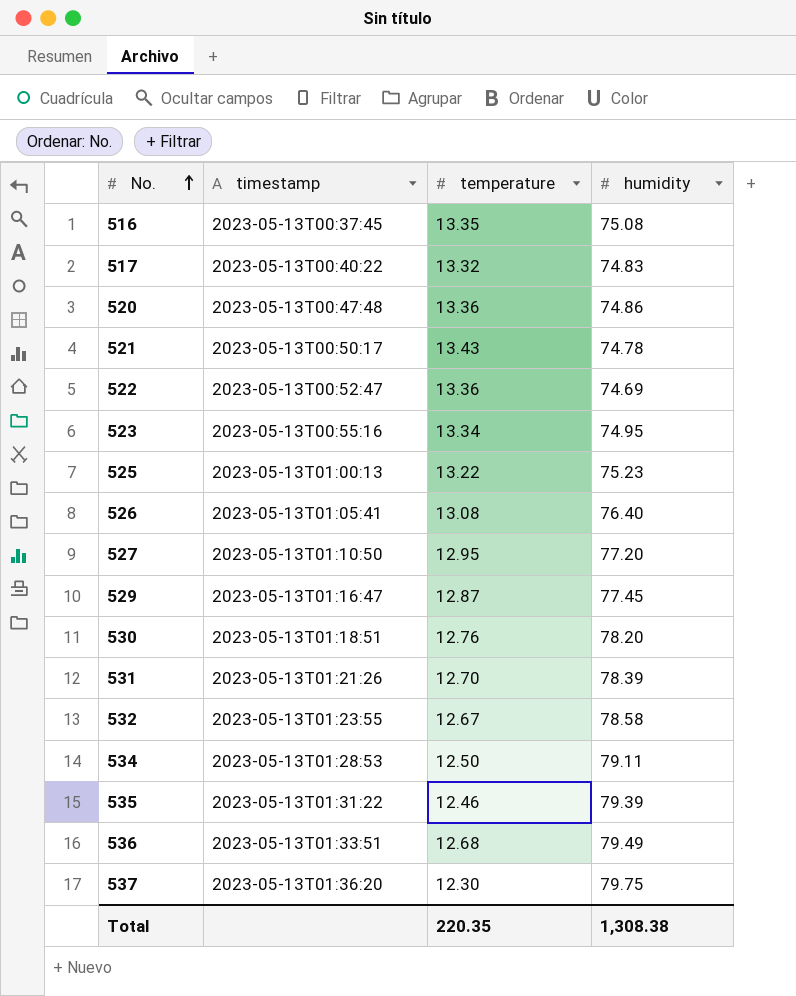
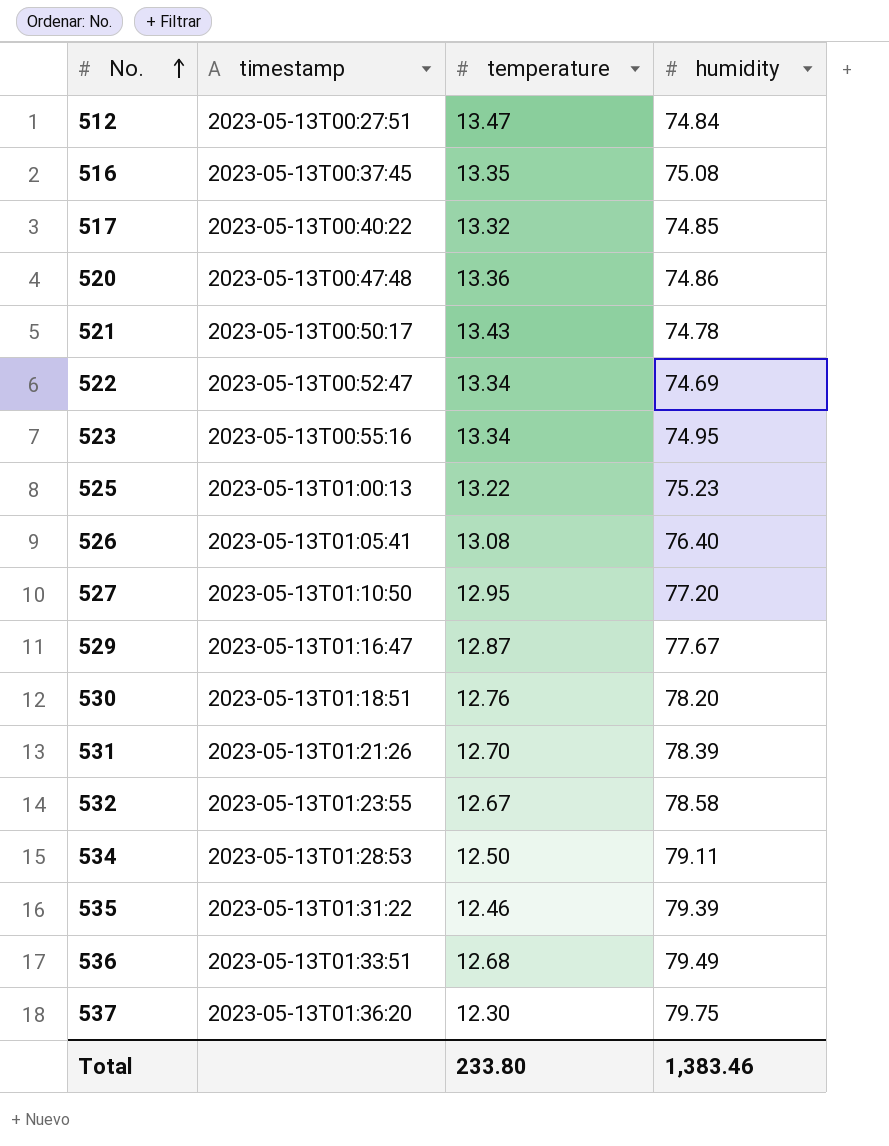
row 512: none -> 2023-05-13T00:27:51 | 13.47 | 74.84
517 | humidity: 74.83 -> 74.85
522 | temperature: 13.36 -> 13.34
529 | humidity: 77.45 -> 77.67
Total | temperature: 220.35 -> 233.80
Total | humidity: 1,308.38 -> 1,383.46

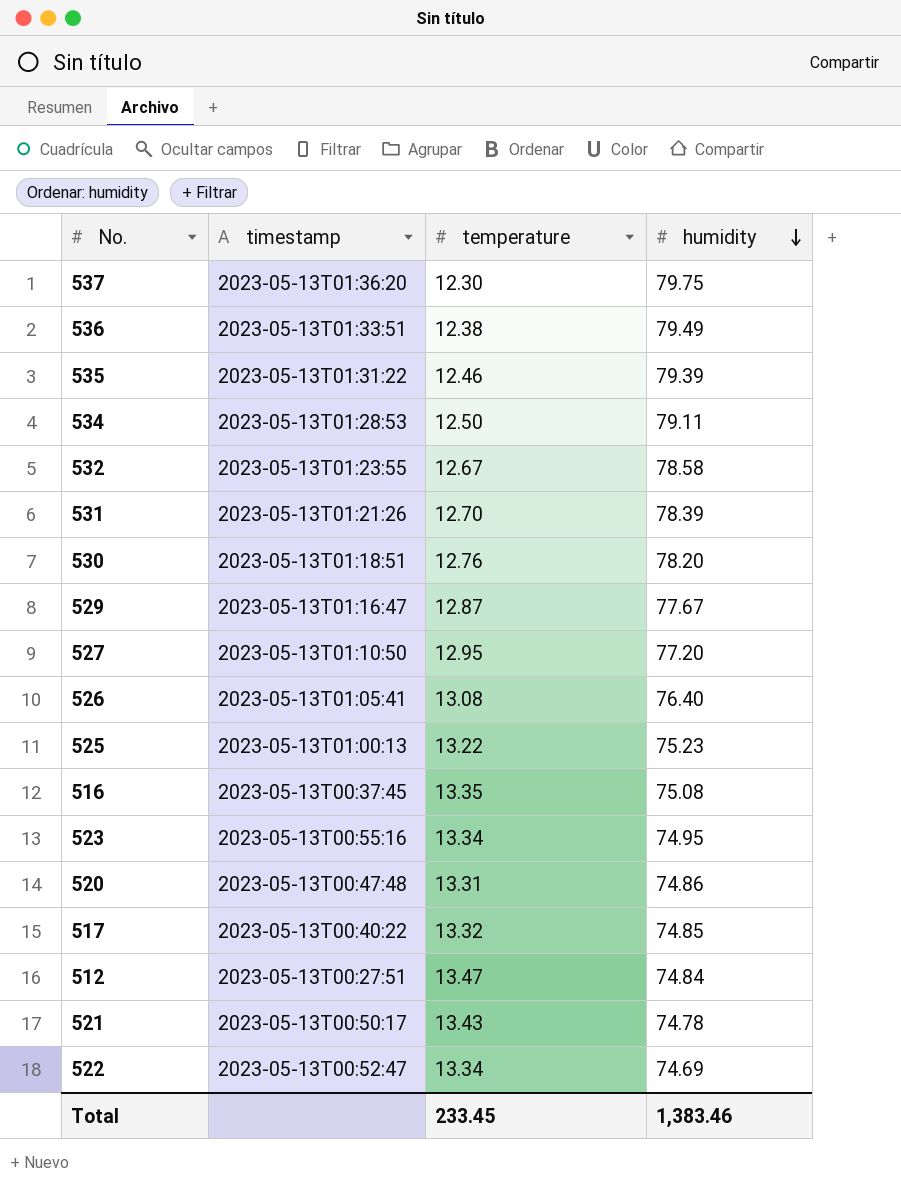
row order: No. ascending -> humidity descending
536 | temperature: 12.68 -> 12.38
520 | temperature: 13.36 -> 13.31
Total | temperature: 233.80 -> 233.45

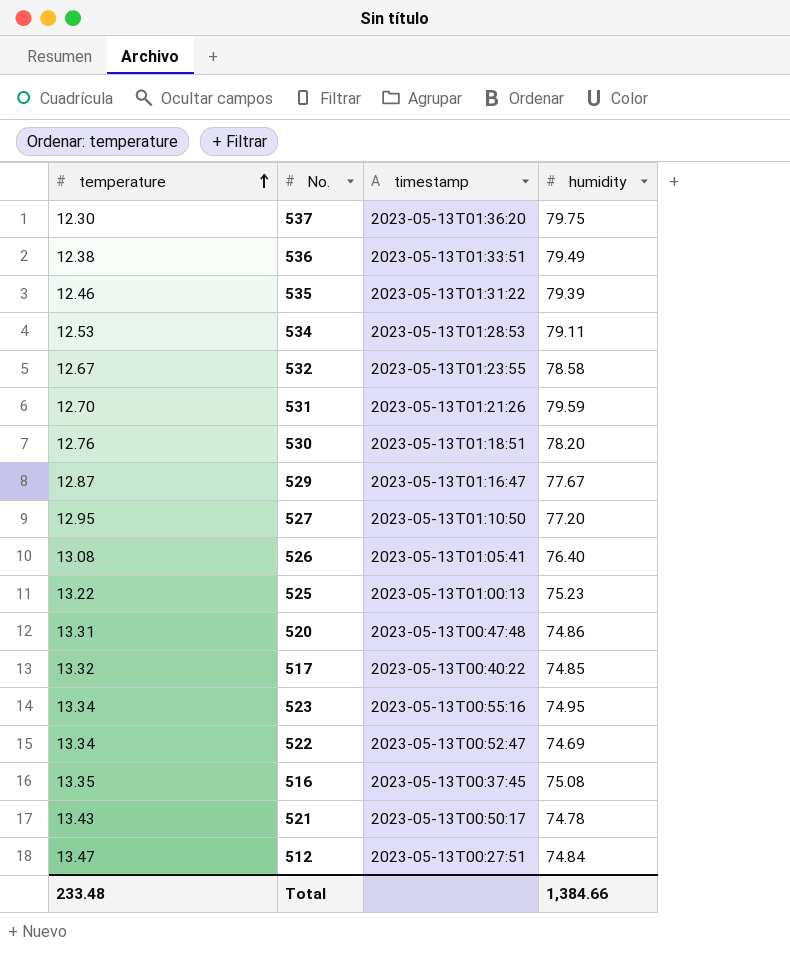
row order: humidity descending -> temperature ascending
column temperature | position: 3 -> 1
534 | temperature: 12.50 -> 12.53
531 | humidity: 78.39 -> 79.59
Total | temperature: 233.45 -> 233.48
Total | humidity: 1,383.46 -> 1,384.66

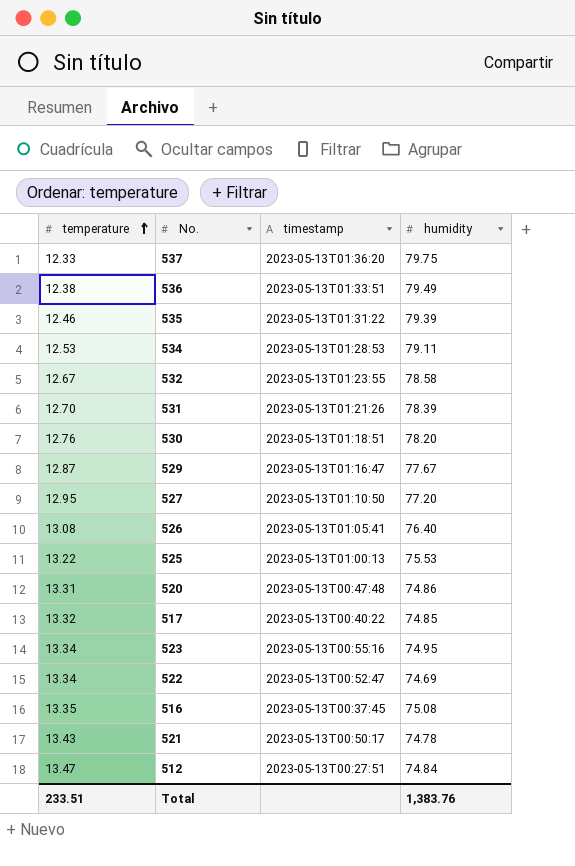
537 | temperature: 12.30 -> 12.33
531 | humidity: 79.59 -> 78.39
525 | humidity: 75.23 -> 75.53
Total | temperature: 233.48 -> 233.51
Total | humidity: 1,384.66 -> 1,383.76

